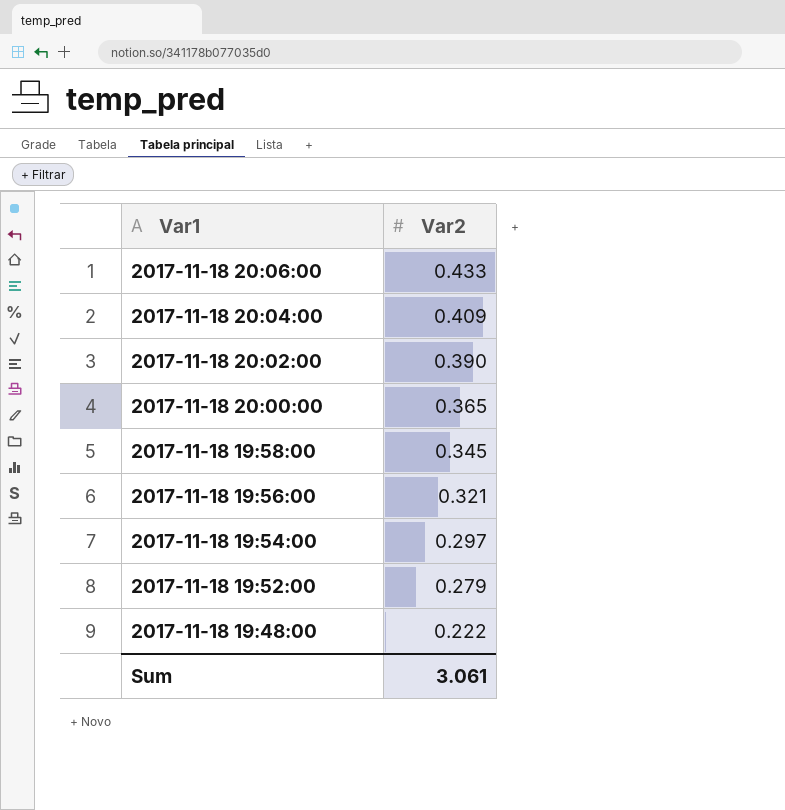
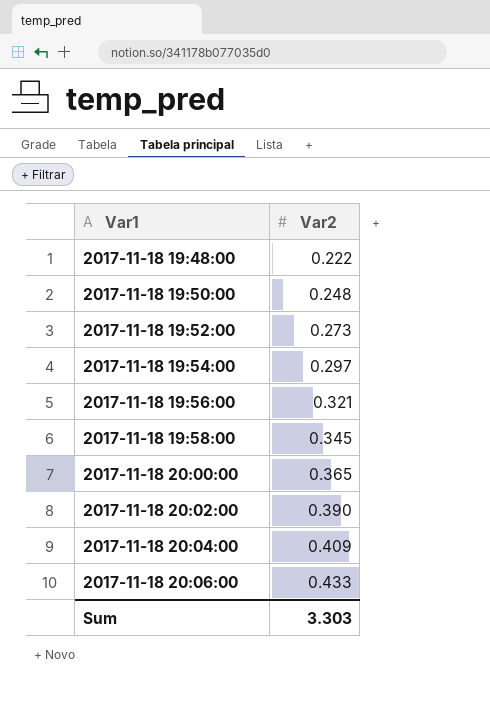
row order: Var1 descending -> Var1 ascending
row 2017-11-18 19:50:00: none -> 0.248
2017-11-18 19:52:00 | Var2: 0.279 -> 0.273
Sum | Var2: 3.061 -> 3.303

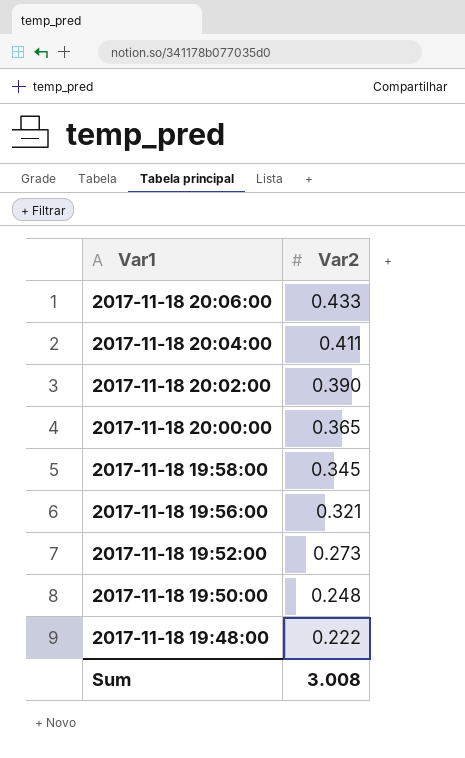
row order: Var1 ascending -> Var1 descending
row 2017-11-18 19:54:00: 0.297 -> none
2017-11-18 20:04:00 | Var2: 0.409 -> 0.411
Sum | Var2: 3.303 -> 3.008

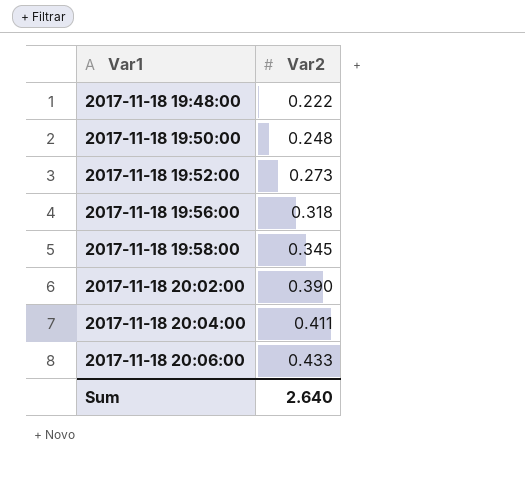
row order: Var1 descending -> Var1 ascending
row 2017-11-18 20:00:00: 0.365 -> none
2017-11-18 19:56:00 | Var2: 0.321 -> 0.318
Sum | Var2: 3.008 -> 2.640

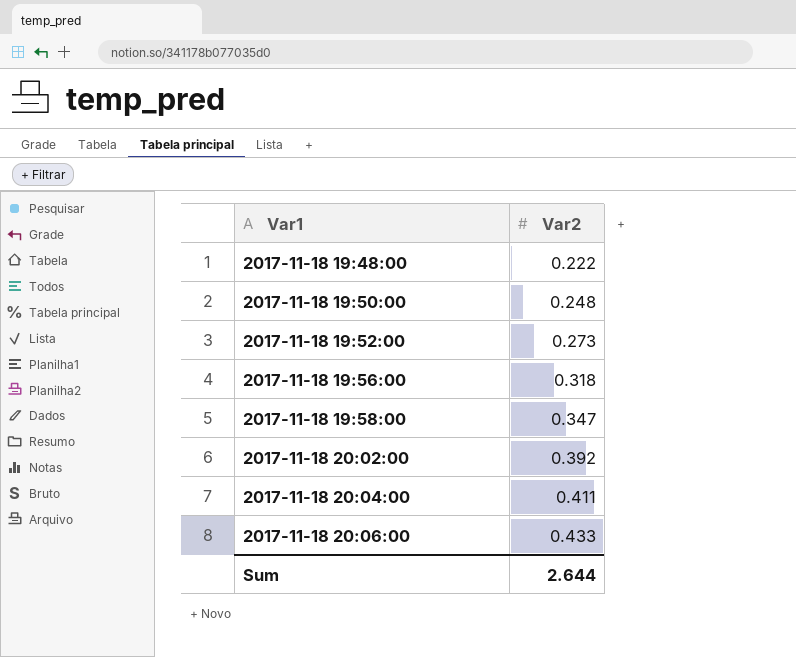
2017-11-18 19:58:00 | Var2: 0.345 -> 0.347
2017-11-18 20:02:00 | Var2: 0.390 -> 0.392
Sum | Var2: 2.640 -> 2.644

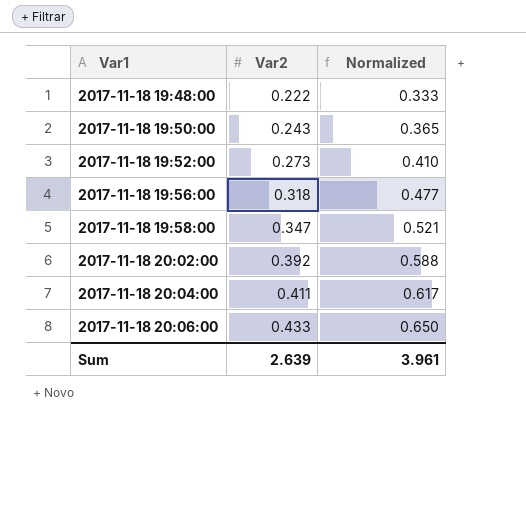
column Normalized | formula: none -> [Var2] * 1.5
2017-11-18 19:50:00 | Var2: 0.248 -> 0.243
Sum | Var2: 2.644 -> 2.639

